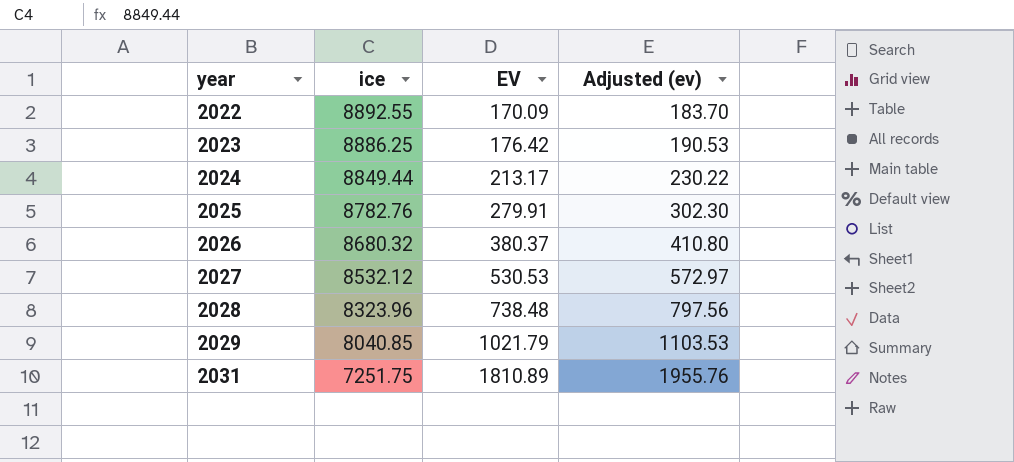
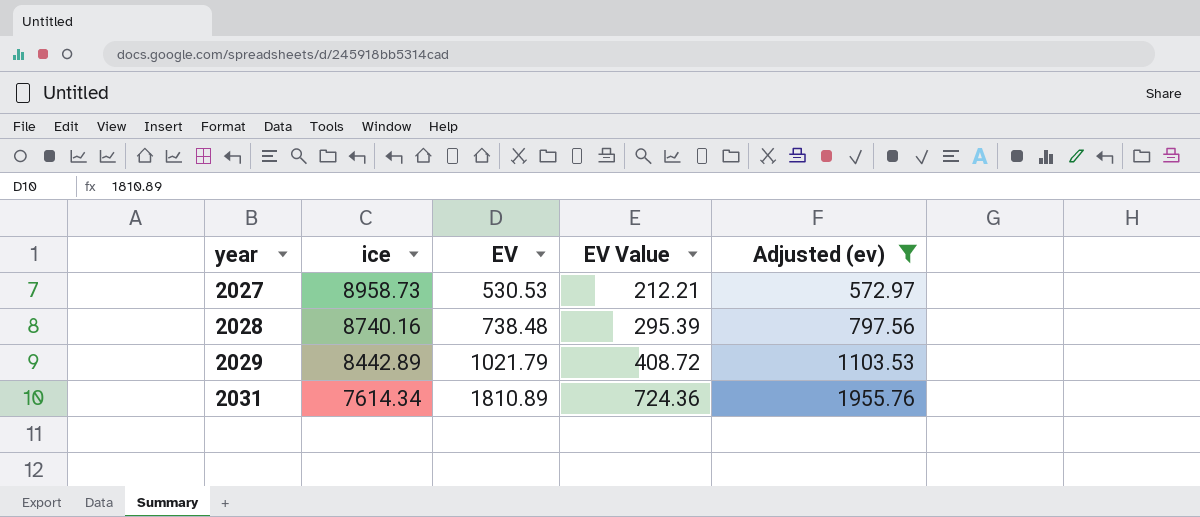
filter: none -> Adjusted (ev) >= 572.97
column EV Value | formula: none -> [EV] * 0.4
2027 | ice: 8532.12 -> 8958.73
2028 | ice: 8323.96 -> 8740.16
2029 | ice: 8040.85 -> 8442.89
2031 | ice: 7251.75 -> 7614.34

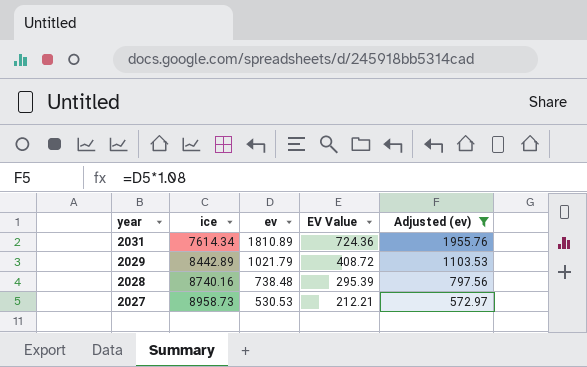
row order: year ascending -> year descending
column name: EV -> ev

